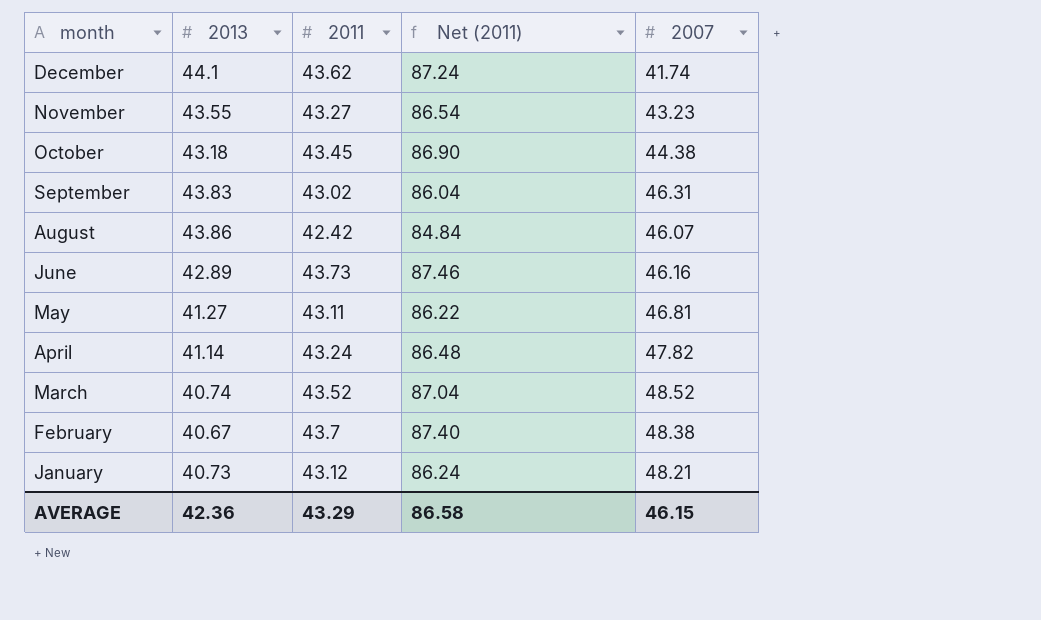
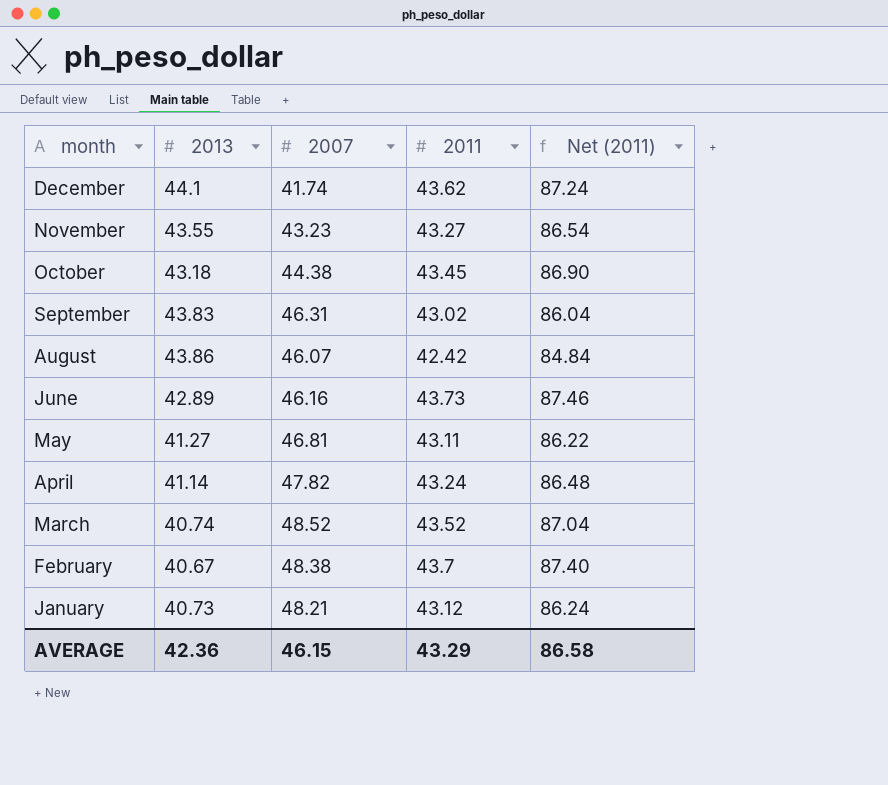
column 2007 | position: 5 -> 3

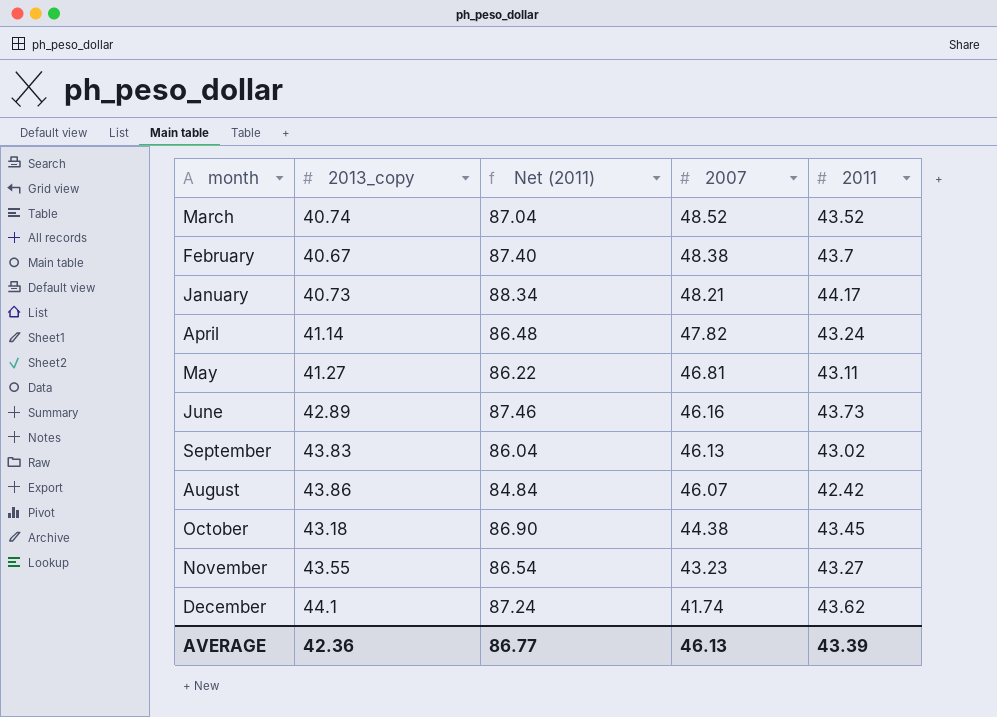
row order: month descending -> 2007 descending
column name: 2013 -> 2013_copy
column Net (2011) | position: 5 -> 3
January | Net (2011): 86.24 -> 88.34
January | 2011: 43.12 -> 44.17
September | 2007: 46.31 -> 46.13
AVERAGE | Net (2011): 86.58 -> 86.77
AVERAGE | 2007: 46.15 -> 46.13
AVERAGE | 2011: 43.29 -> 43.39

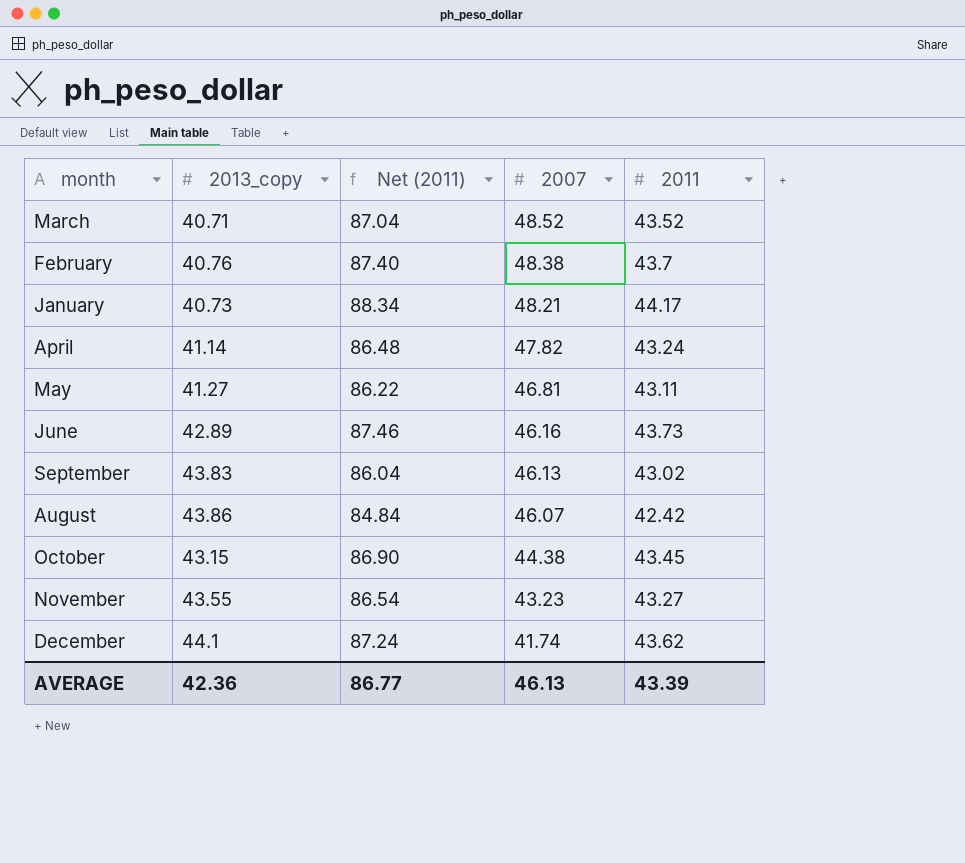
March | 2013_copy: 40.74 -> 40.71
February | 2013_copy: 40.67 -> 40.76
October | 2013_copy: 43.18 -> 43.15

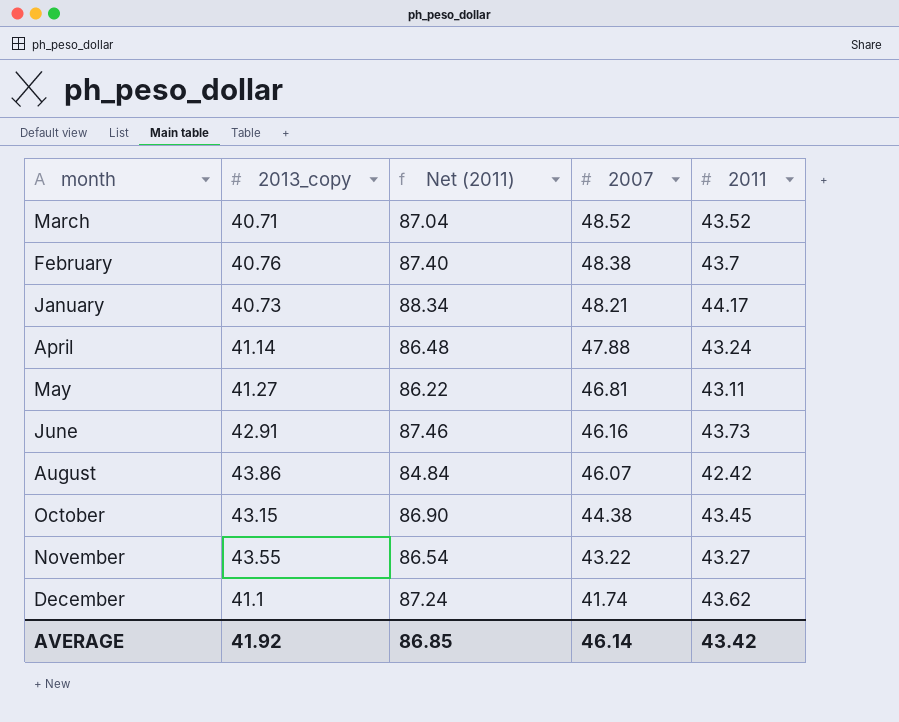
row September: 43.83 | 86.04 | 46.13 | 43.02 -> none
April | 2007: 47.82 -> 47.88
June | 2013_copy: 42.89 -> 42.91
November | 2007: 43.23 -> 43.22
December | 2013_copy: 44.1 -> 41.1
AVERAGE | 2013_copy: 42.36 -> 41.92
AVERAGE | Net (2011): 86.77 -> 86.85
AVERAGE | 2007: 46.13 -> 46.14
AVERAGE | 2011: 43.39 -> 43.42

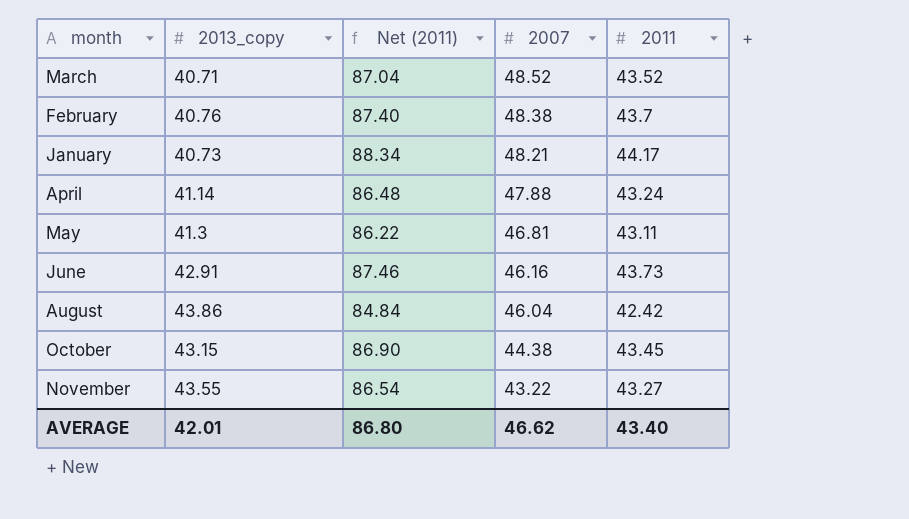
row December: 41.1 | 87.24 | 41.74 | 43.62 -> none
May | 2013_copy: 41.27 -> 41.3
August | 2007: 46.07 -> 46.04
AVERAGE | 2013_copy: 41.92 -> 42.01
AVERAGE | Net (2011): 86.85 -> 86.80
AVERAGE | 2007: 46.14 -> 46.62
AVERAGE | 2011: 43.42 -> 43.40

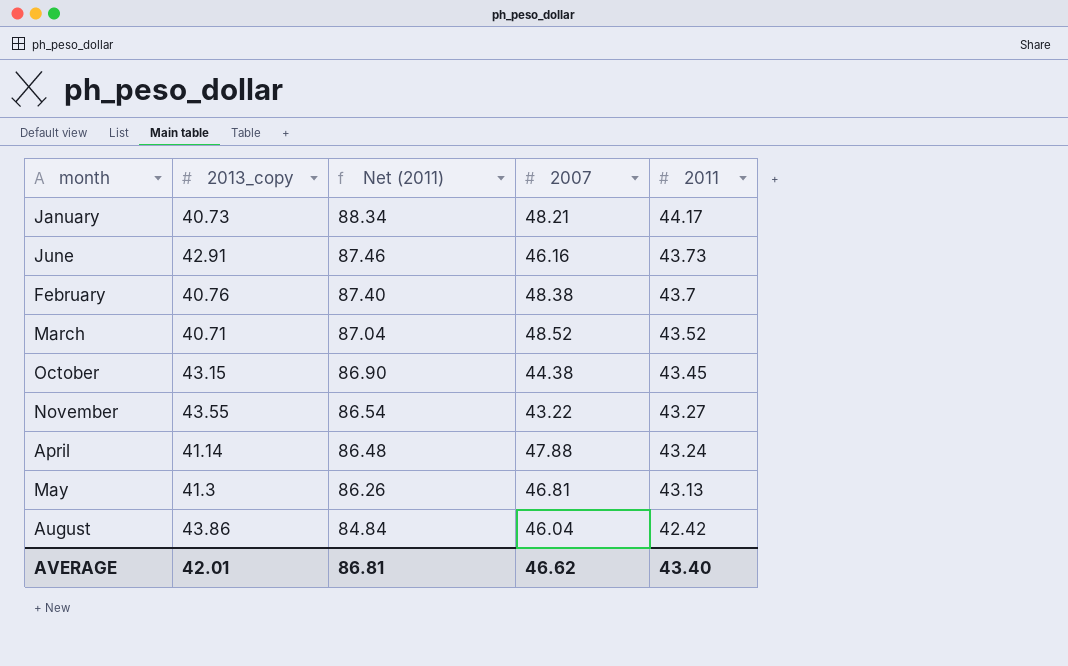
row order: 2007 descending -> Net (2011) descending
May | Net (2011): 86.22 -> 86.26
May | 2011: 43.11 -> 43.13
AVERAGE | Net (2011): 86.80 -> 86.81

